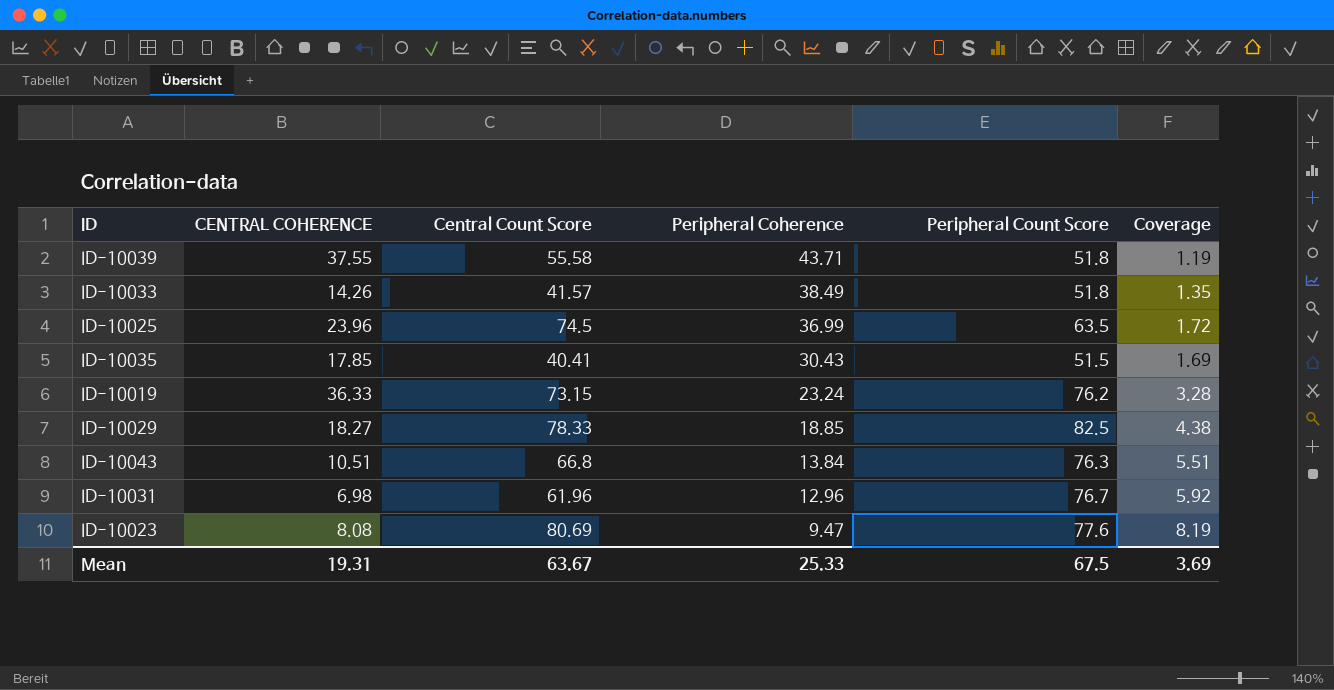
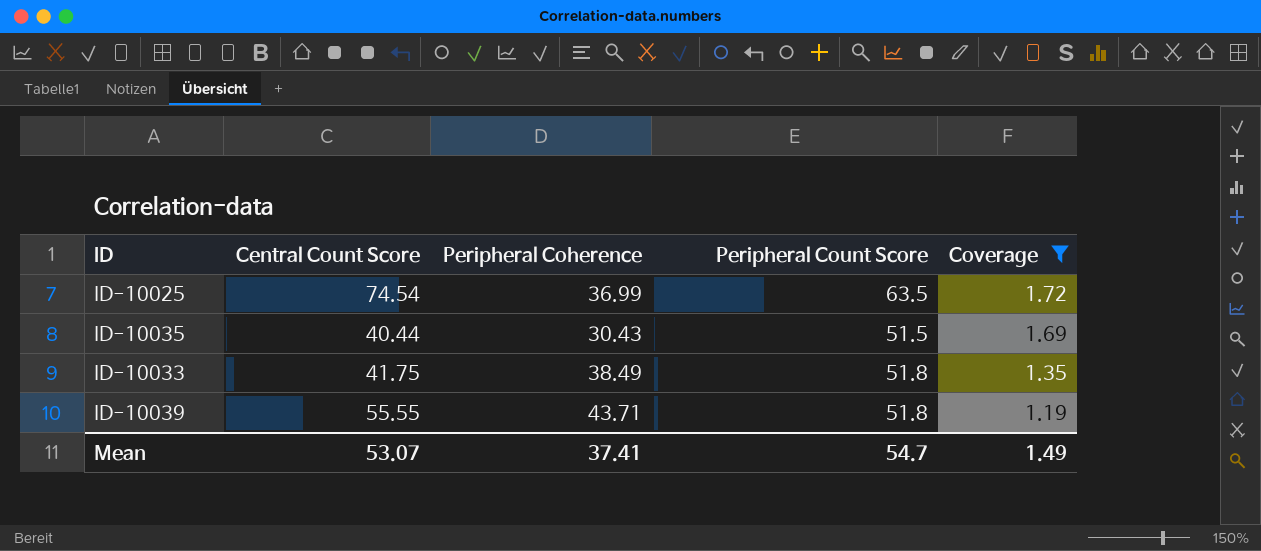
filter: none -> Coverage <= 1.72
row order: Peripheral Coherence descending -> Coverage descending
column CENTRAL COHERENCE | position: 2 -> none
ID-10025 | Central Count Score: 74.5 -> 74.54
ID-10035 | Central Count Score: 40.41 -> 40.44
ID-10033 | Central Count Score: 41.57 -> 41.75
ID-10039 | Central Count Score: 55.58 -> 55.55
Mean | Central Count Score: 63.67 -> 53.07
Mean | Peripheral Coherence: 25.33 -> 37.41
Mean | Peripheral Count Score: 67.5 -> 54.7
Mean | Coverage: 3.69 -> 1.49

